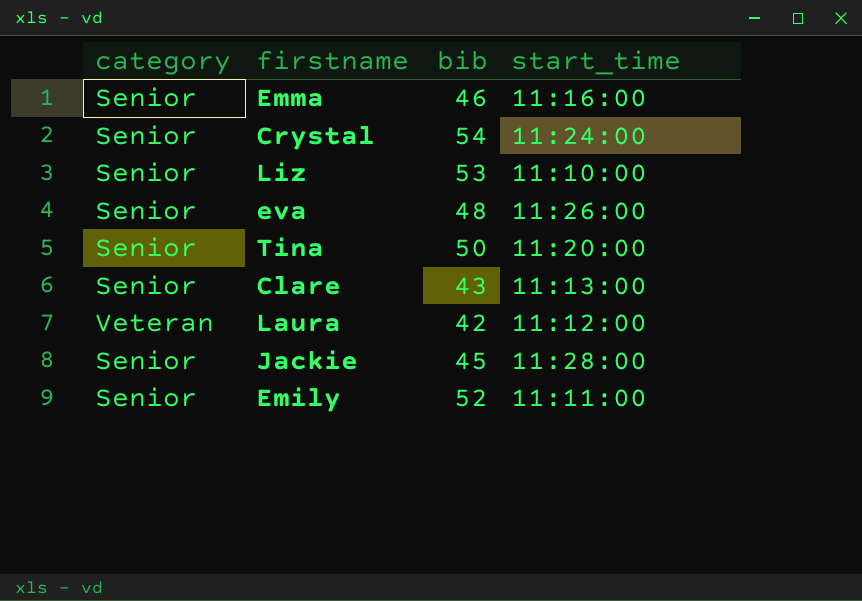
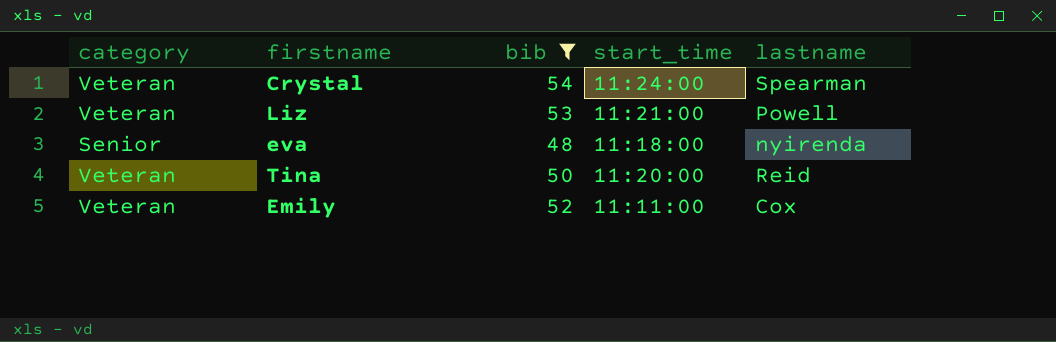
filter: none -> bib >= 48
column lastname | position: none -> 5
Crystal | category: Senior -> Veteran
Liz | category: Senior -> Veteran
Liz | start_time: 11:10:00 -> 11:21:00
eva | start_time: 11:26:00 -> 11:18:00
Tina | category: Senior -> Veteran
Emily | category: Senior -> Veteran

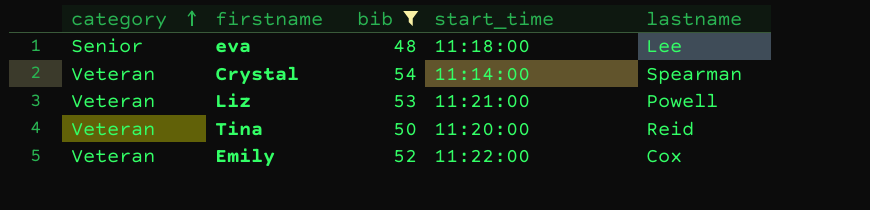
row order: none -> category ascending
eva | lastname: nyirenda -> Lee
Crystal | start_time: 11:24:00 -> 11:14:00
Emily | start_time: 11:11:00 -> 11:22:00

